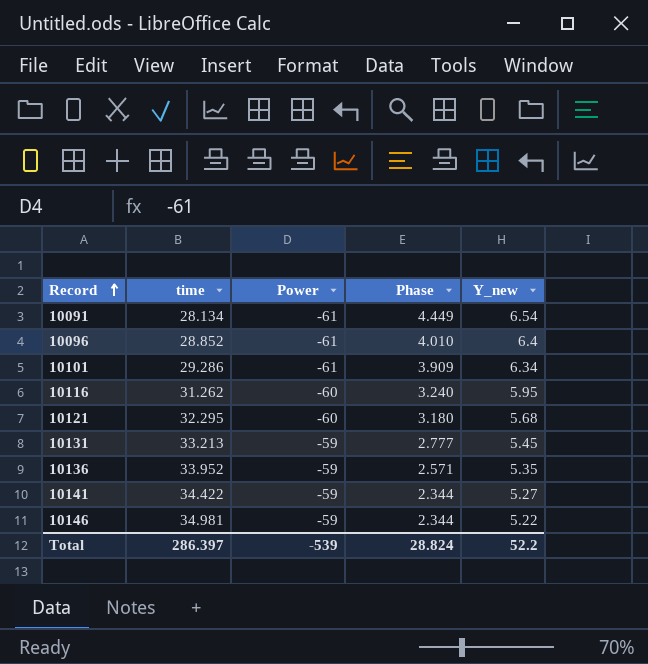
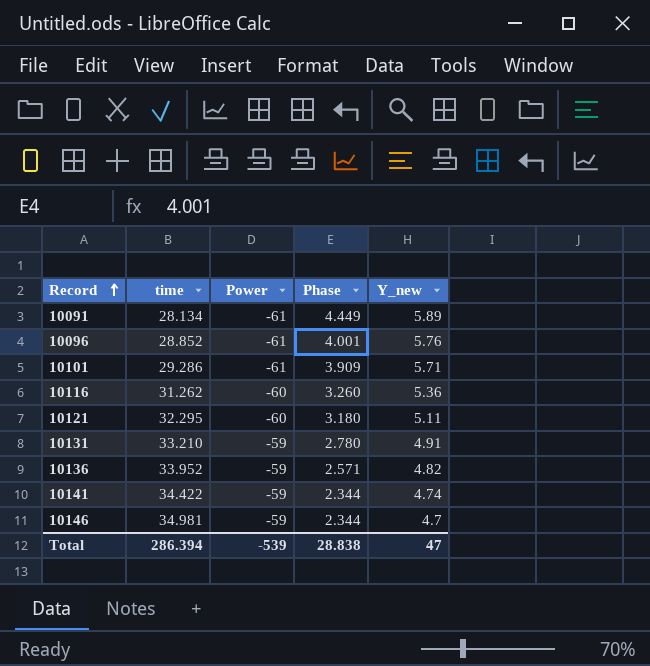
10091 | Y_new: 6.54 -> 5.89
10096 | Phase: 4.010 -> 4.001
10096 | Y_new: 6.4 -> 5.76
10101 | Y_new: 6.34 -> 5.71
10116 | Phase: 3.240 -> 3.260
10116 | Y_new: 5.95 -> 5.36
10121 | Y_new: 5.68 -> 5.11
10131 | time: 33.213 -> 33.210
10131 | Phase: 2.777 -> 2.780
10131 | Y_new: 5.45 -> 4.91
10136 | Y_new: 5.35 -> 4.82
10141 | Y_new: 5.27 -> 4.74
10146 | Y_new: 5.22 -> 4.7
Total | time: 286.397 -> 286.394
Total | Phase: 28.824 -> 28.838
Total | Y_new: 52.2 -> 47

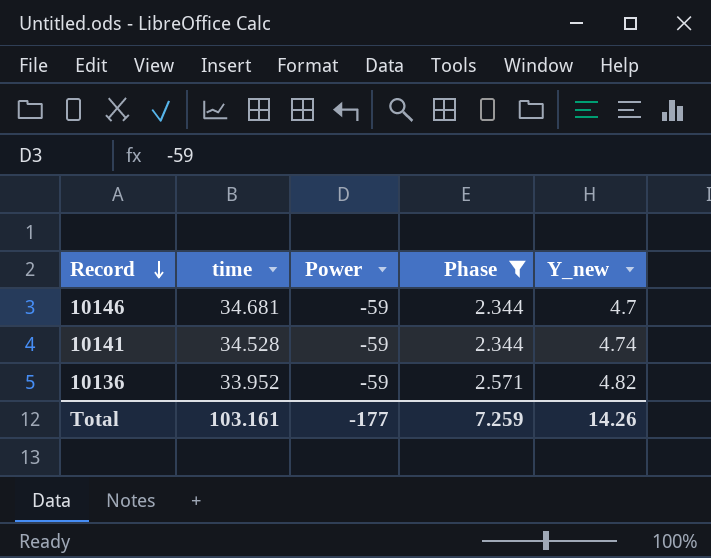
filter: none -> Phase <= 2.571
row order: Record ascending -> Record descending
10146 | time: 34.981 -> 34.681
10141 | time: 34.422 -> 34.528
Total | time: 286.394 -> 103.161
Total | Power: -539 -> -177
Total | Phase: 28.838 -> 7.259
Total | Y_new: 47 -> 14.26

